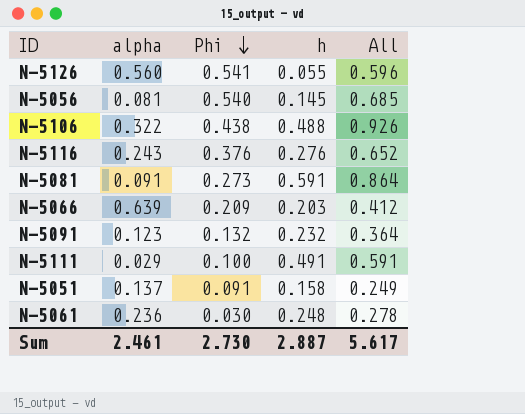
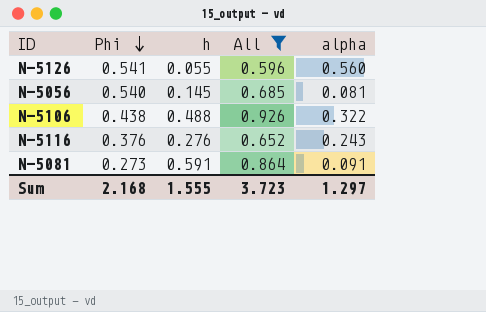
filter: none -> All >= 0.596
column alpha | position: 2 -> 5
Sum | Phi: 2.730 -> 2.168
Sum | h: 2.887 -> 1.555
Sum | All: 5.617 -> 3.723
Sum | alpha: 2.461 -> 1.297

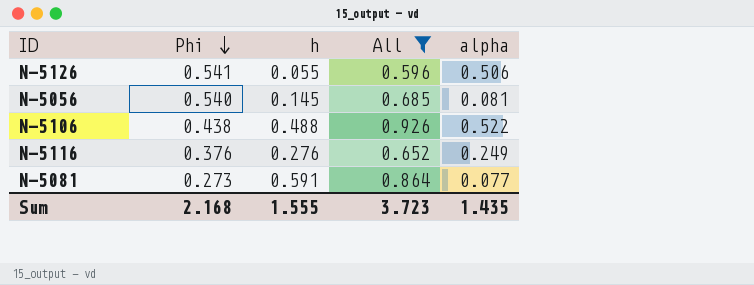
N-5126 | alpha: 0.560 -> 0.506
N-5106 | alpha: 0.322 -> 0.522
N-5116 | alpha: 0.243 -> 0.249
N-5081 | alpha: 0.091 -> 0.077
Sum | alpha: 1.297 -> 1.435

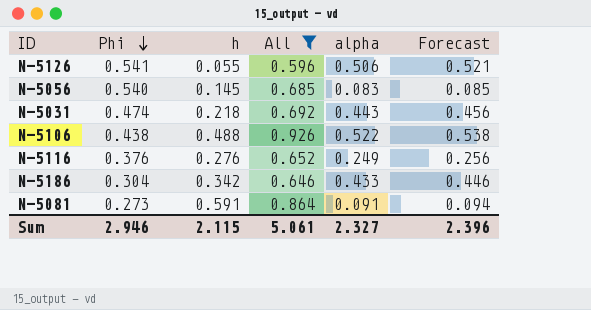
column Forecast | formula: none -> [alpha] * 1.03
N-5056 | alpha: 0.081 -> 0.083
row N-5031: none -> 0.474 | 0.218 | 0.692 | 0.443 | 0.456
row N-5186: none -> 0.304 | 0.342 | 0.646 | 0.433 | 0.446
N-5081 | alpha: 0.077 -> 0.091
Sum | Phi: 2.168 -> 2.946
Sum | h: 1.555 -> 2.115
Sum | All: 3.723 -> 5.061
Sum | alpha: 1.435 -> 2.327

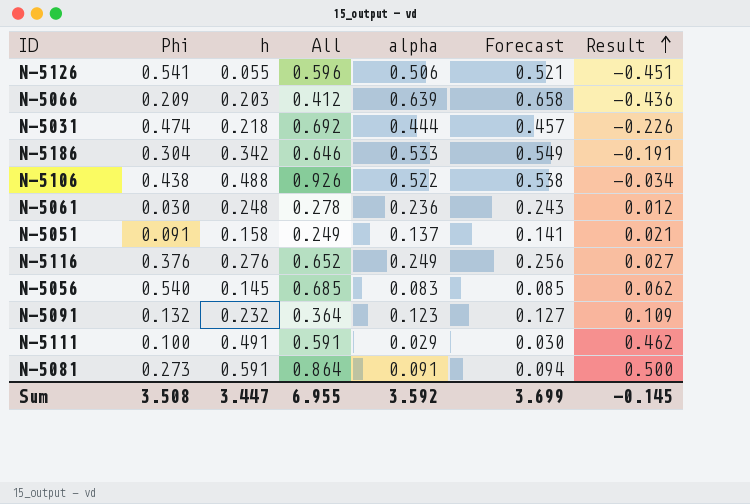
filter: All >= 0.596 -> none
row order: Phi descending -> Result ascending
column Result | formula: none -> [h] - [alpha]
N-5031 | alpha: 0.443 -> 0.444
N-5031 | Forecast: 0.456 -> 0.457
N-5186 | alpha: 0.433 -> 0.533
N-5186 | Forecast: 0.446 -> 0.549
Sum | Phi: 2.946 -> 3.508
Sum | h: 2.115 -> 3.447
Sum | All: 5.061 -> 6.955
Sum | alpha: 2.327 -> 3.592
Sum | Forecast: 2.396 -> 3.699

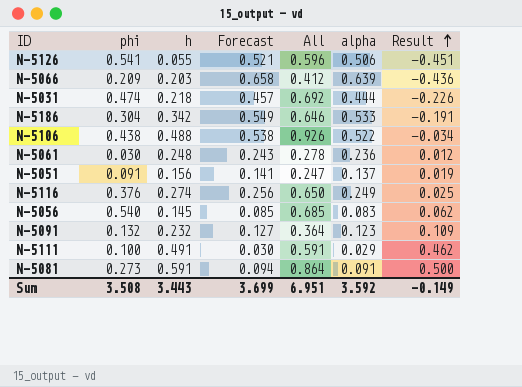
column name: Phi -> phi
column Forecast | position: 6 -> 4
N-5051 | h: 0.158 -> 0.156
N-5051 | All: 0.249 -> 0.247
N-5051 | Result: 0.021 -> 0.019
N-5116 | h: 0.276 -> 0.274
N-5116 | All: 0.652 -> 0.650
N-5116 | Result: 0.027 -> 0.025
Sum | h: 3.447 -> 3.443
Sum | All: 6.955 -> 6.951
Sum | Result: -0.145 -> -0.149

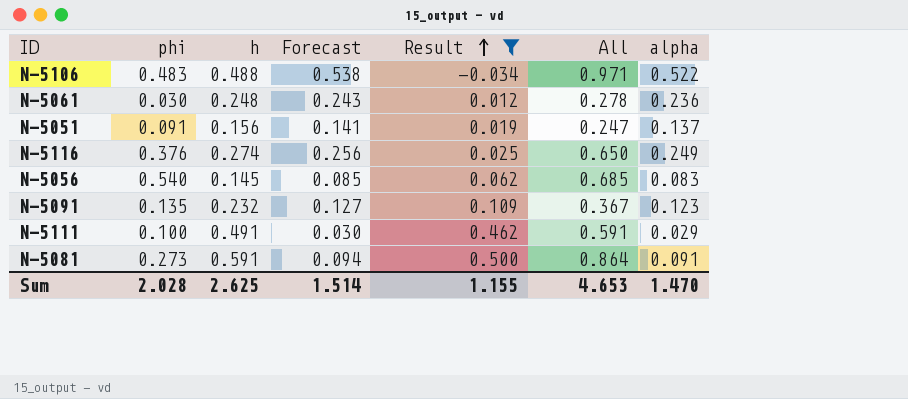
filter: none -> Result >= -0.034
column Result | position: 7 -> 5
N-5106 | phi: 0.438 -> 0.483
N-5106 | All: 0.926 -> 0.971
N-5091 | phi: 0.132 -> 0.135
N-5091 | All: 0.364 -> 0.367
Sum | phi: 3.508 -> 2.028
Sum | h: 3.443 -> 2.625
Sum | Forecast: 3.699 -> 1.514
Sum | Result: -0.149 -> 1.155
Sum | All: 6.951 -> 4.653
Sum | alpha: 3.592 -> 1.470

